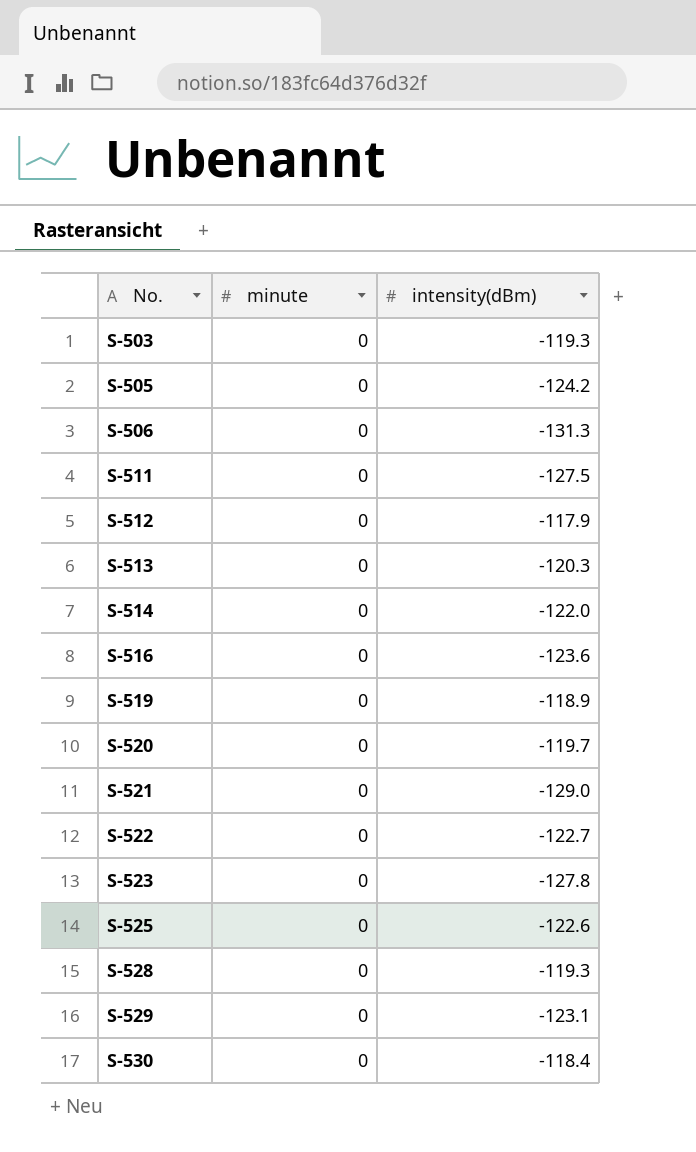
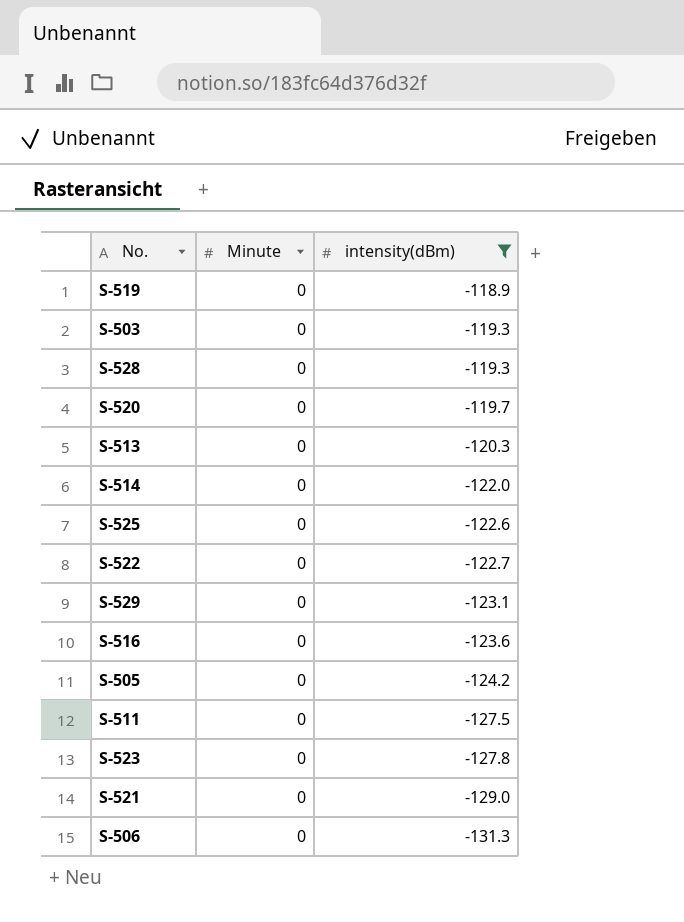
filter: none -> intensity(dBm) <= -118.9
row order: No. ascending -> intensity(dBm) descending
column name: minute -> Minute

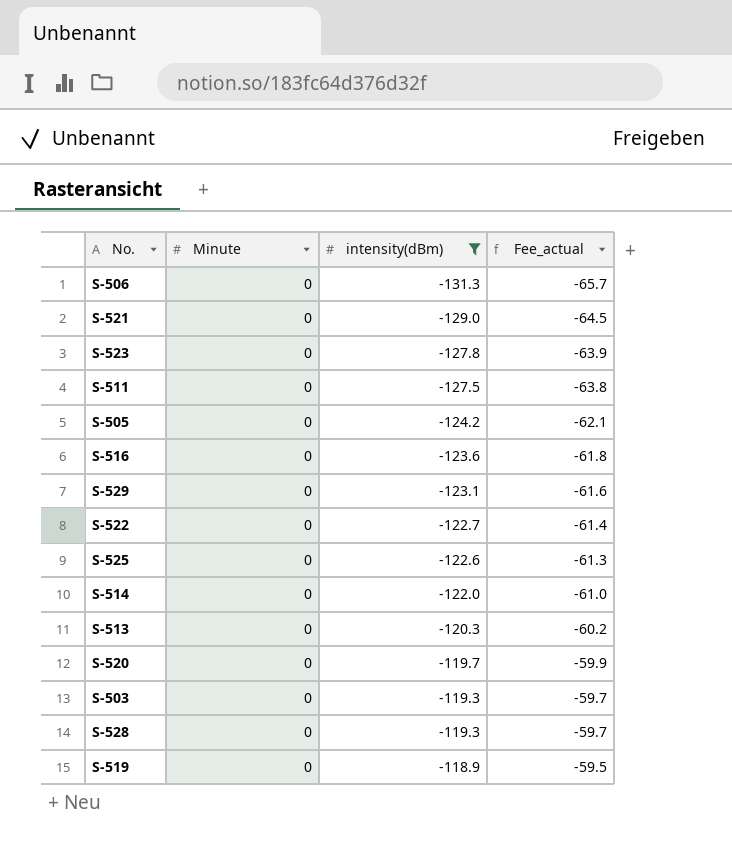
row order: intensity(dBm) descending -> intensity(dBm) ascending
column Fee_actual | formula: none -> [intensity(dBm)] * 0.5

